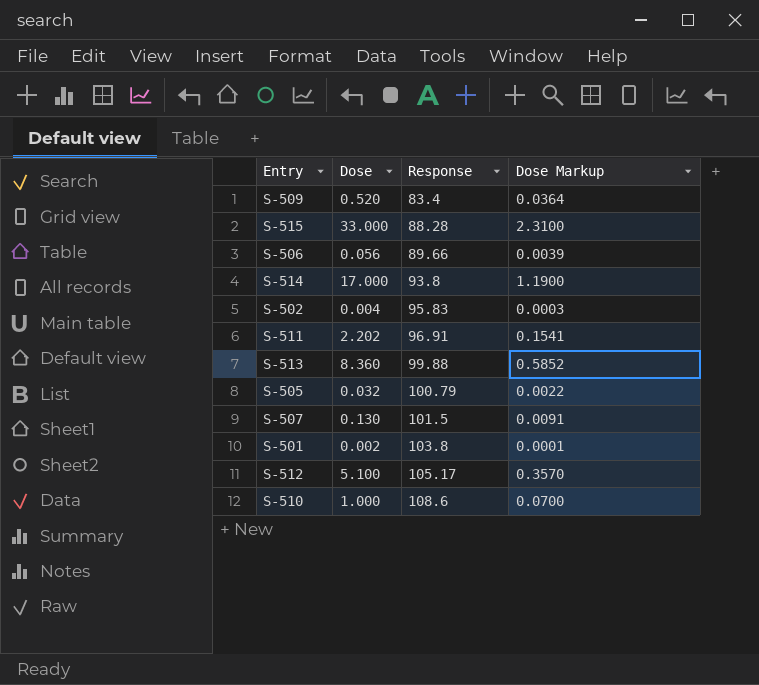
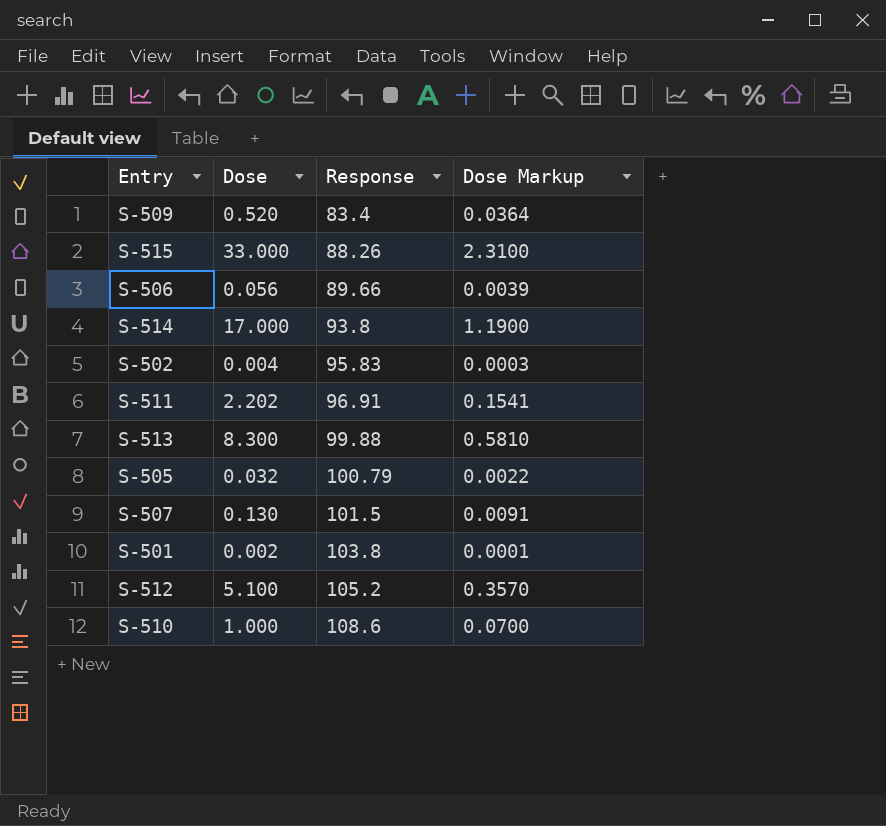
S-515 | Response: 88.28 -> 88.26
S-513 | Dose: 8.360 -> 8.300
S-513 | Dose Markup: 0.5852 -> 0.5810
S-512 | Response: 105.17 -> 105.2

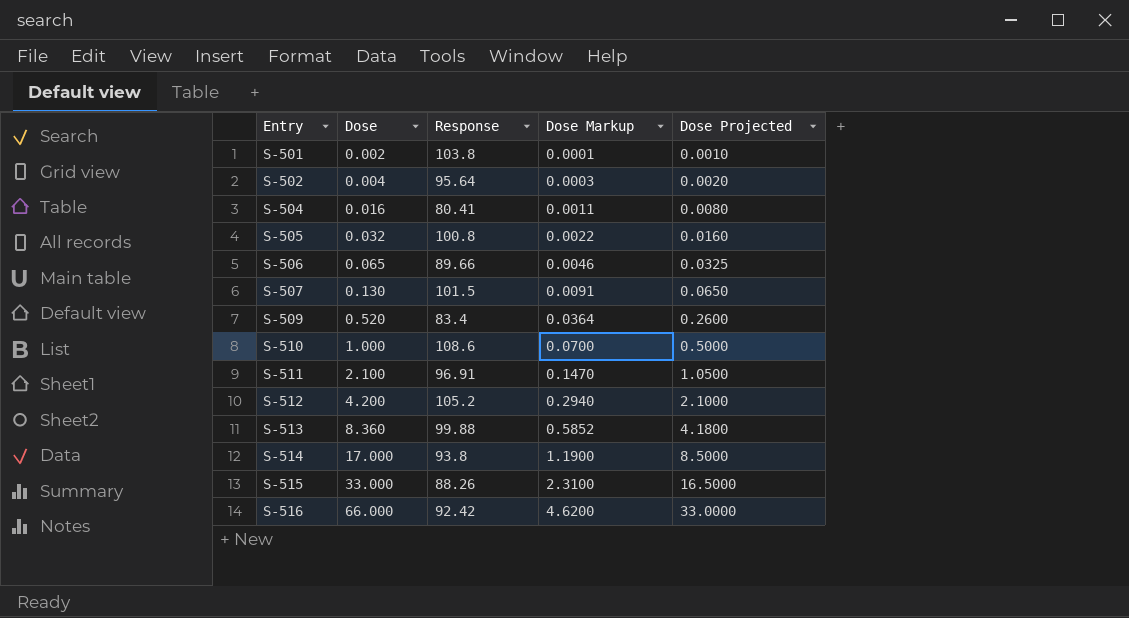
row order: Response ascending -> Entry ascending
column Dose Projected | formula: none -> [Dose] * 0.5
S-502 | Response: 95.83 -> 95.64
row S-504: none -> 0.016 | 80.41 | 0.0011 | 0.0080
S-505 | Response: 100.79 -> 100.8
S-506 | Dose: 0.056 -> 0.065
S-506 | Dose Markup: 0.0039 -> 0.0046
S-511 | Dose: 2.202 -> 2.100
S-511 | Dose Markup: 0.1541 -> 0.1470
S-512 | Dose: 5.100 -> 4.200
S-512 | Dose Markup: 0.3570 -> 0.2940
S-513 | Dose: 8.300 -> 8.360
S-513 | Dose Markup: 0.5810 -> 0.5852
row S-516: none -> 66.000 | 92.42 | 4.6200 | 33.0000

